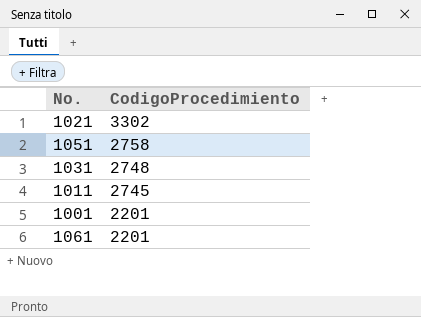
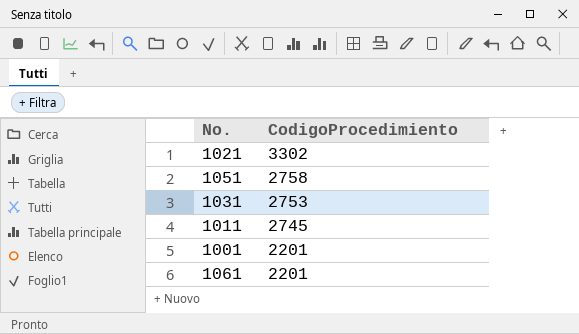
1031 | CodigoProcedimiento: 2748 -> 2753

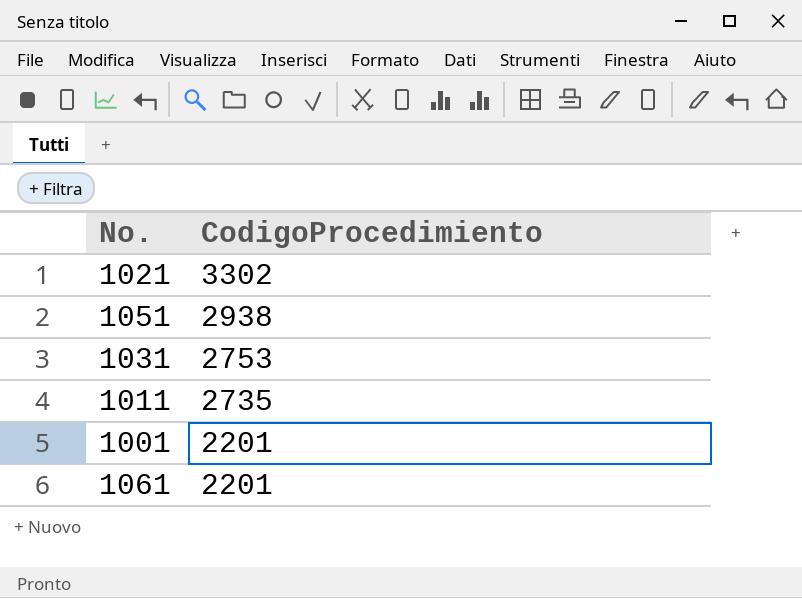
1051 | CodigoProcedimiento: 2758 -> 2938
1011 | CodigoProcedimiento: 2745 -> 2735

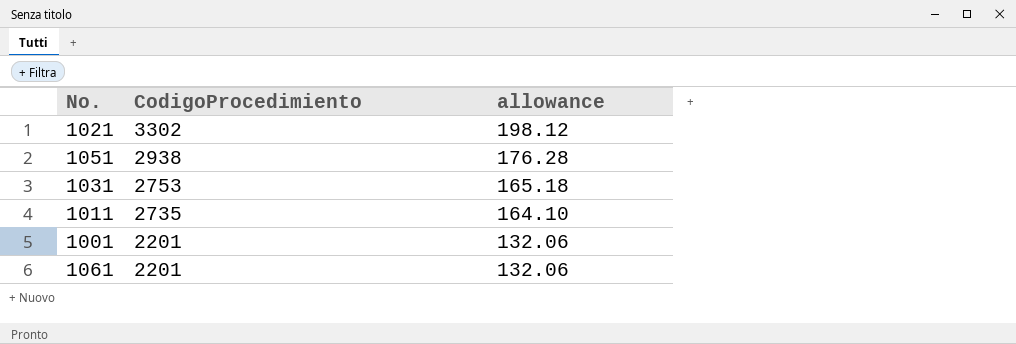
column allowance | formula: none -> [CodigoProcedimiento] * 0.06

